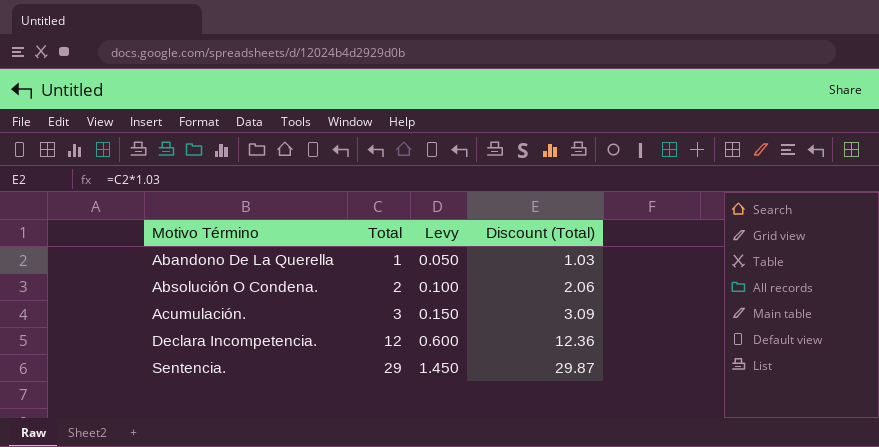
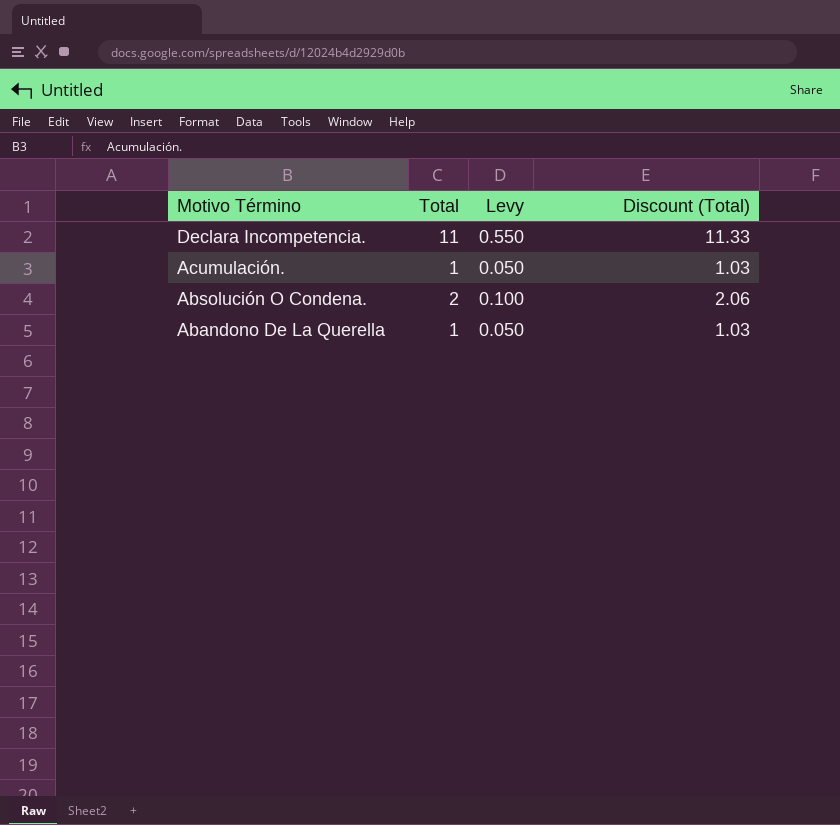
row order: Motivo Término ascending -> Motivo Término descending
row Sentencia.: 29 | 1.450 | 29.87 -> none
Declara Incompetencia. | Total: 12 -> 11
Declara Incompetencia. | Levy: 0.600 -> 0.550
Declara Incompetencia. | Discount (Total): 12.36 -> 11.33
Acumulación. | Total: 3 -> 1
Acumulación. | Levy: 0.150 -> 0.050
Acumulación. | Discount (Total): 3.09 -> 1.03

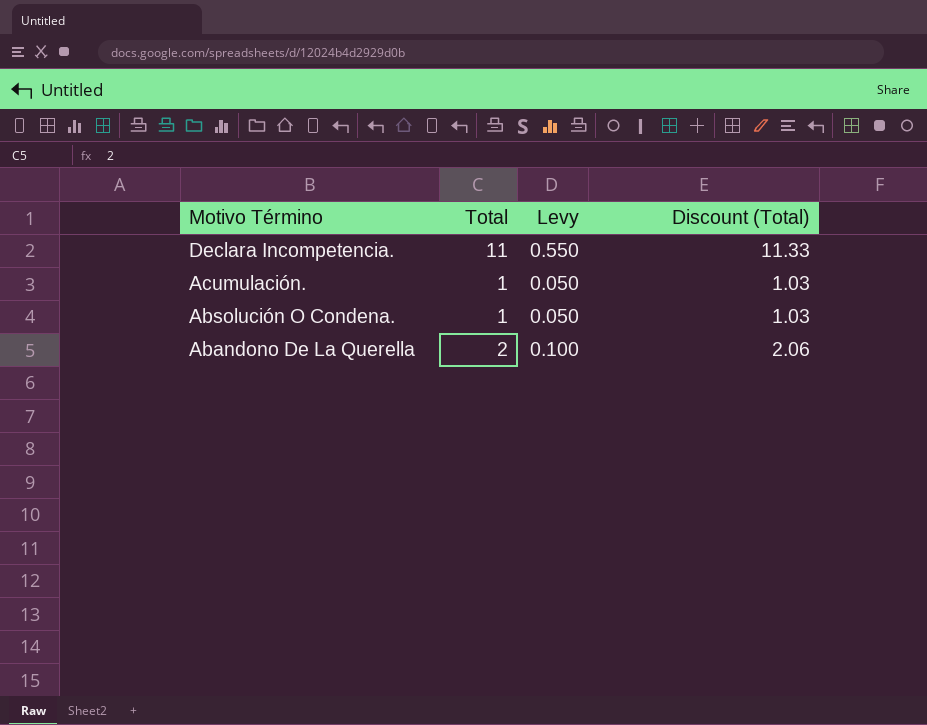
Absolución O Condena. | Total: 2 -> 1
Absolución O Condena. | Levy: 0.100 -> 0.050
Absolución O Condena. | Discount (Total): 2.06 -> 1.03
Abandono De La Querella | Total: 1 -> 2
Abandono De La Querella | Levy: 0.050 -> 0.100
Abandono De La Querella | Discount (Total): 1.03 -> 2.06

